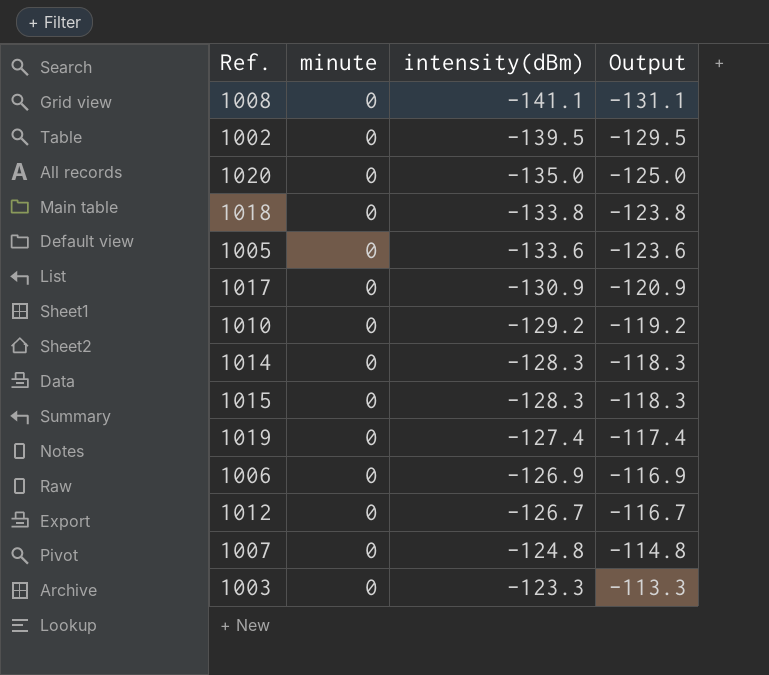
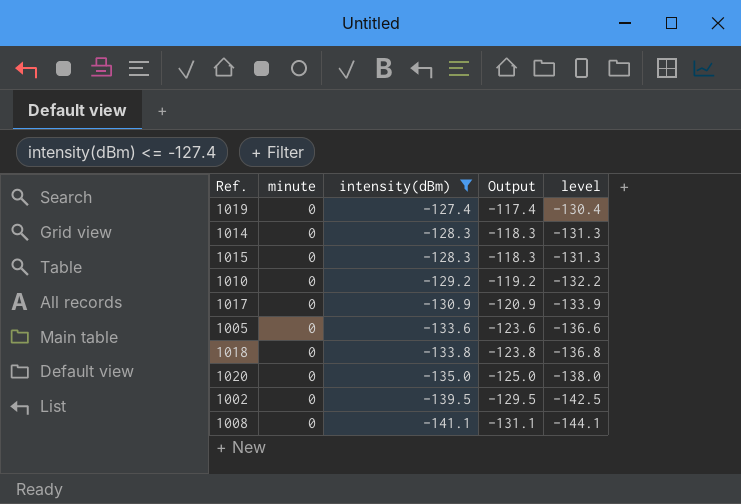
filter: none -> intensity(dBm) <= -127.4
row order: intensity(dBm) ascending -> intensity(dBm) descending
column level | formula: none -> [intensity(dBm)] - 3

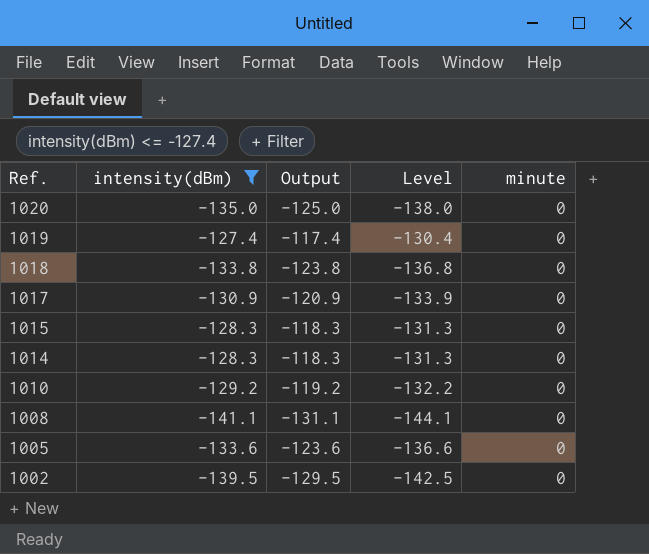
row order: intensity(dBm) descending -> Ref. descending
column name: level -> Level
column minute | position: 2 -> 5

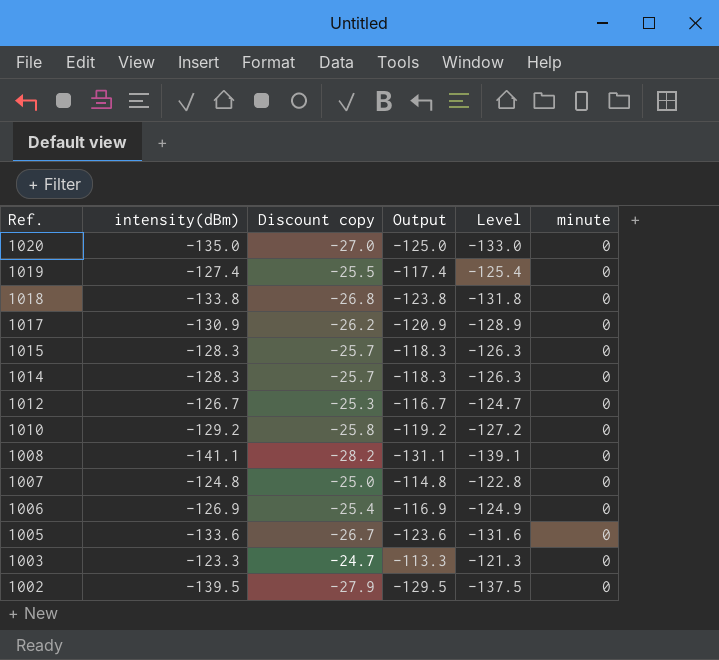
filter: intensity(dBm) <= -127.4 -> none
column Discount copy | formula: none -> [intensity(dBm)] * 0.2
column Level | formula: [intensity(dBm)] - 3 -> [intensity(dBm)] + 2

